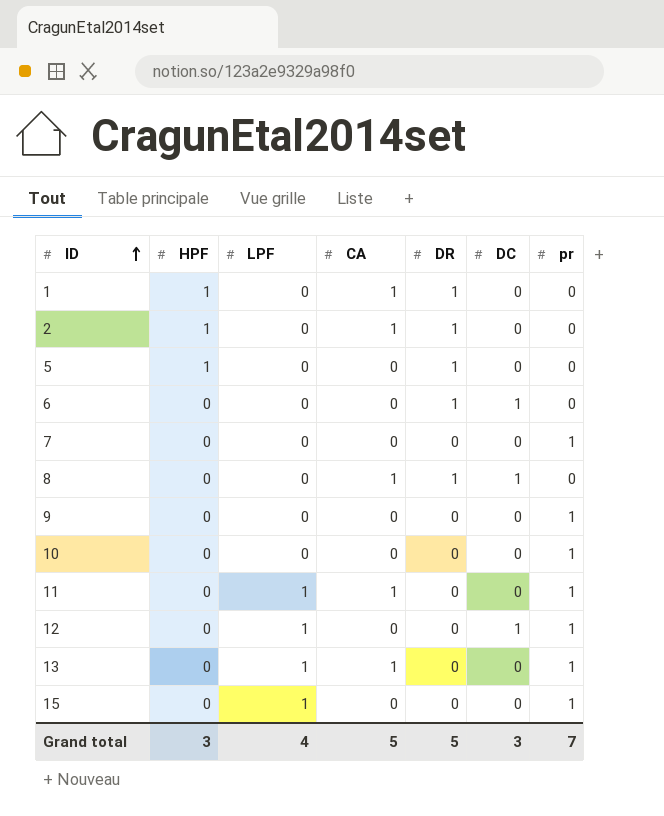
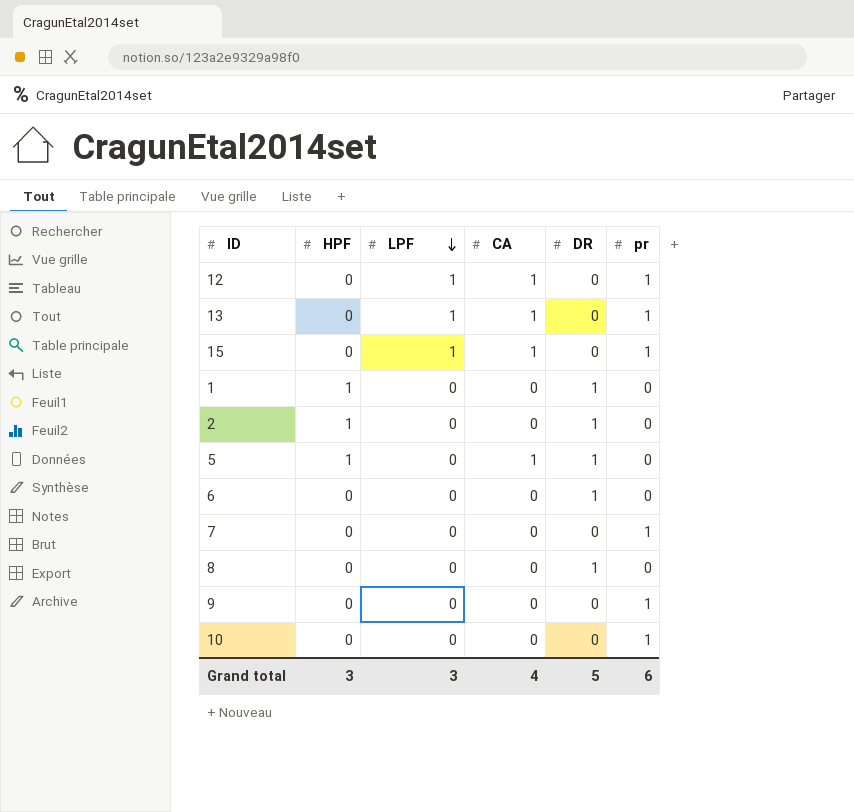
row order: ID ascending -> LPF descending
column DC | position: 6 -> none
row 11: 0 | 1 | 1 | 0 | 0 | 1 -> none
12 | CA: 0 -> 1
15 | CA: 0 -> 1
1 | CA: 1 -> 0
2 | CA: 1 -> 0
5 | CA: 0 -> 1
8 | CA: 1 -> 0
Grand total | LPF: 4 -> 3
Grand total | CA: 5 -> 4
Grand total | pr: 7 -> 6

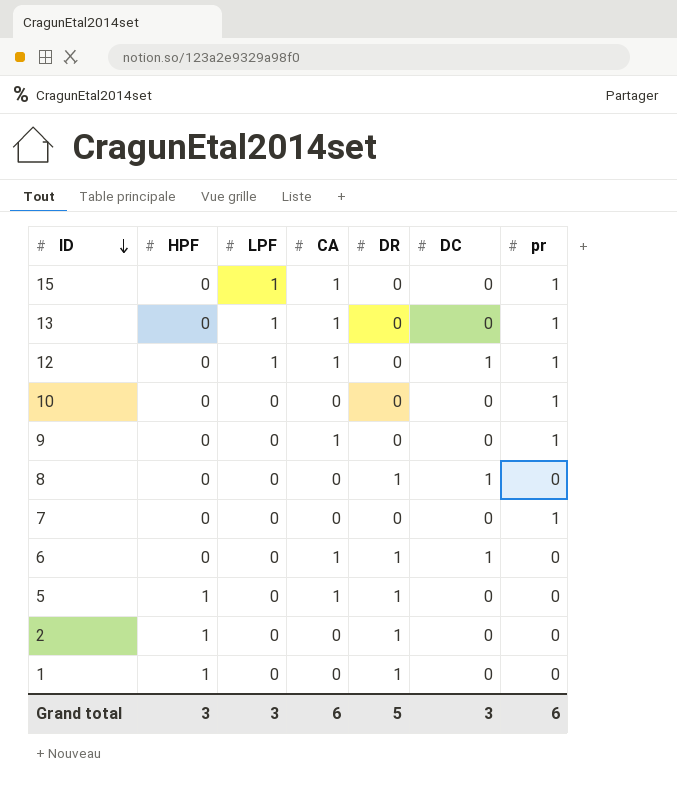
row order: LPF descending -> ID descending
column DC | position: none -> 6
9 | CA: 0 -> 1
6 | CA: 0 -> 1
Grand total | CA: 4 -> 6

